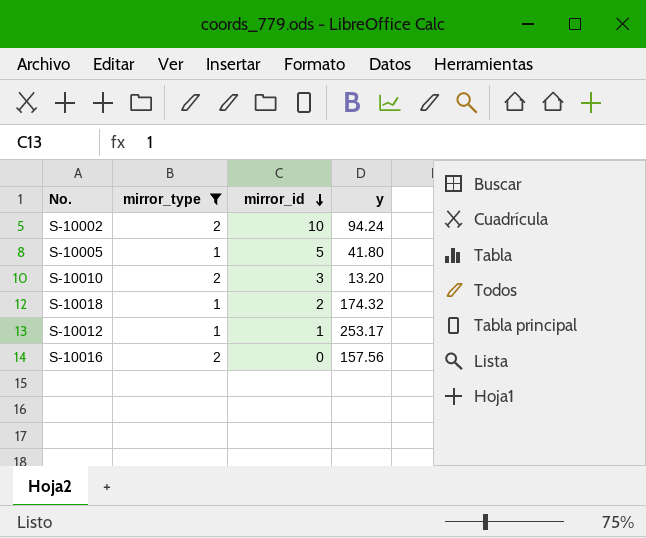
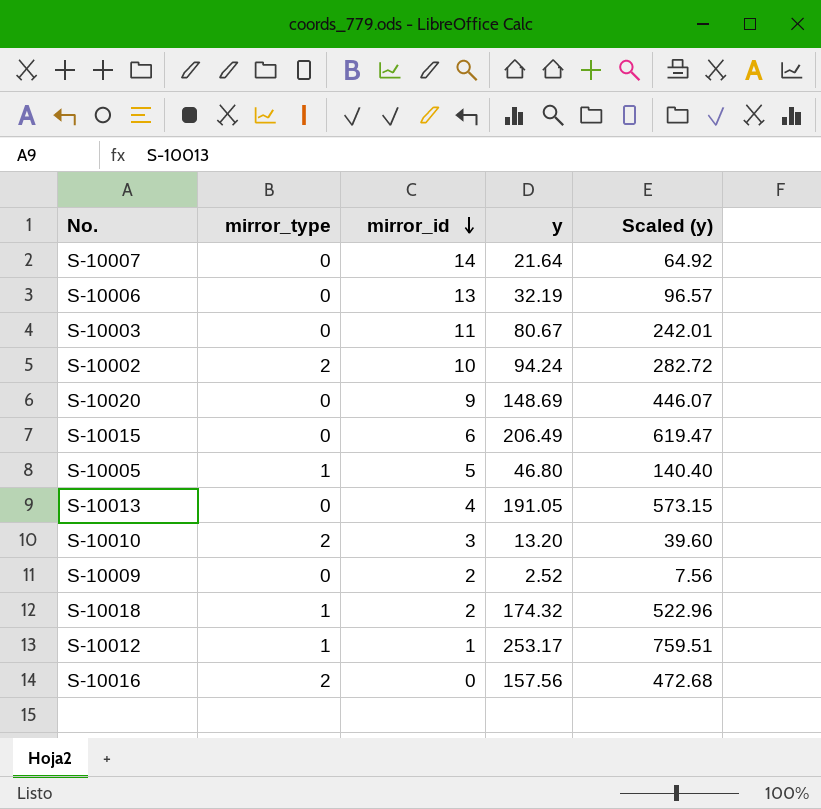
filter: mirror_type != 0 -> none
column Scaled (y) | formula: none -> [y] * 3
S-10005 | y: 41.80 -> 46.80

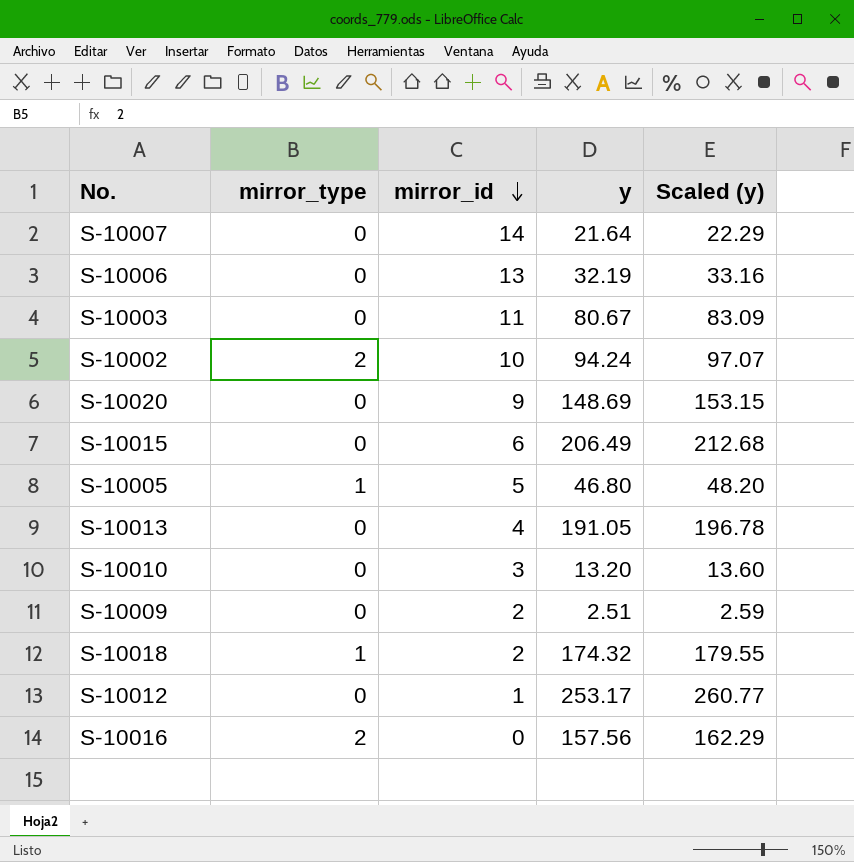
column Scaled (y) | formula: [y] * 3 -> [y] * 1.03
S-10010 | mirror_type: 2 -> 0
S-10009 | y: 2.52 -> 2.51
S-10012 | mirror_type: 1 -> 0

